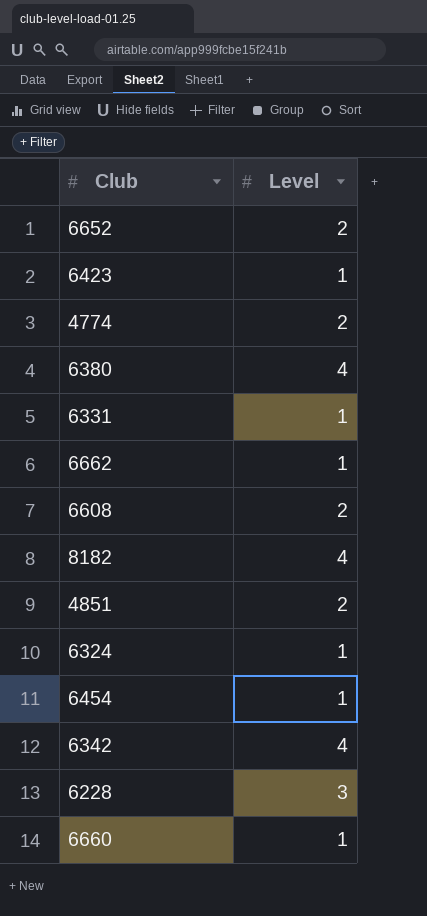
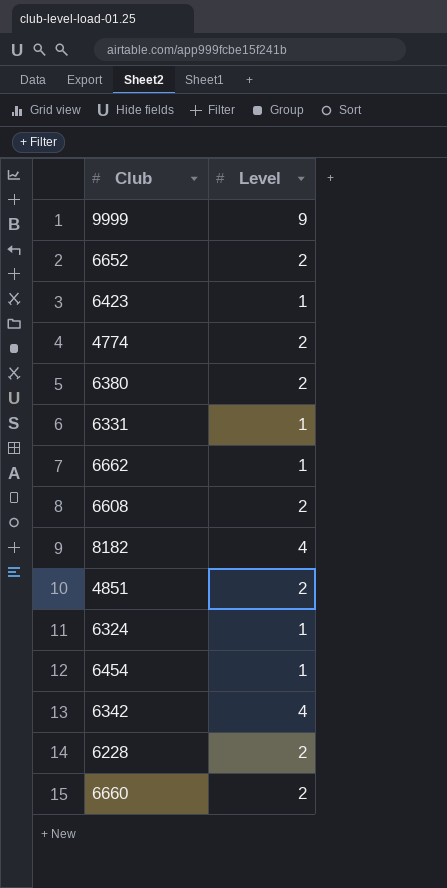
row 9999: none -> 9
6380 | Level: 4 -> 2
6228 | Level: 3 -> 2
6660 | Level: 1 -> 2

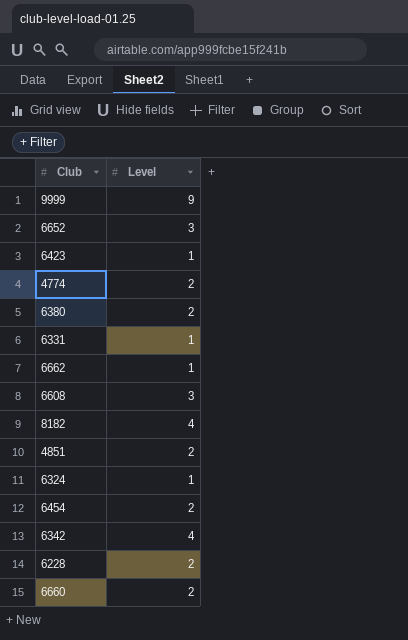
6652 | Level: 2 -> 3
6608 | Level: 2 -> 3
6454 | Level: 1 -> 2

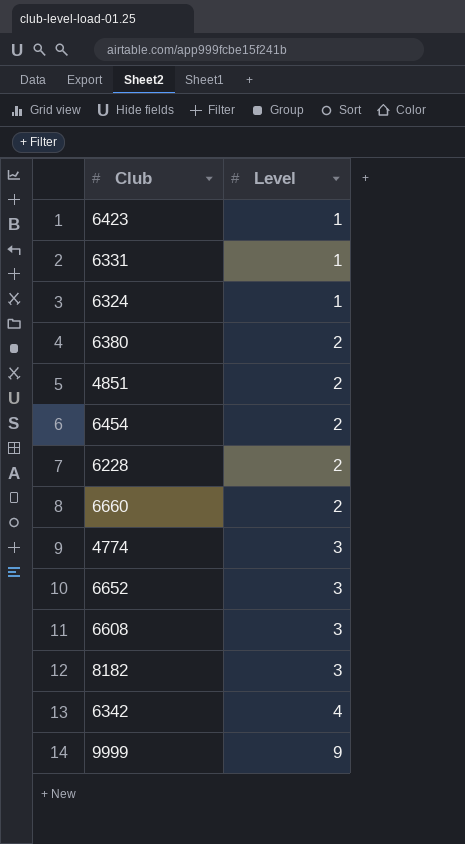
row order: none -> Level ascending
row 6662: 1 -> none
4774 | Level: 2 -> 3
8182 | Level: 4 -> 3

